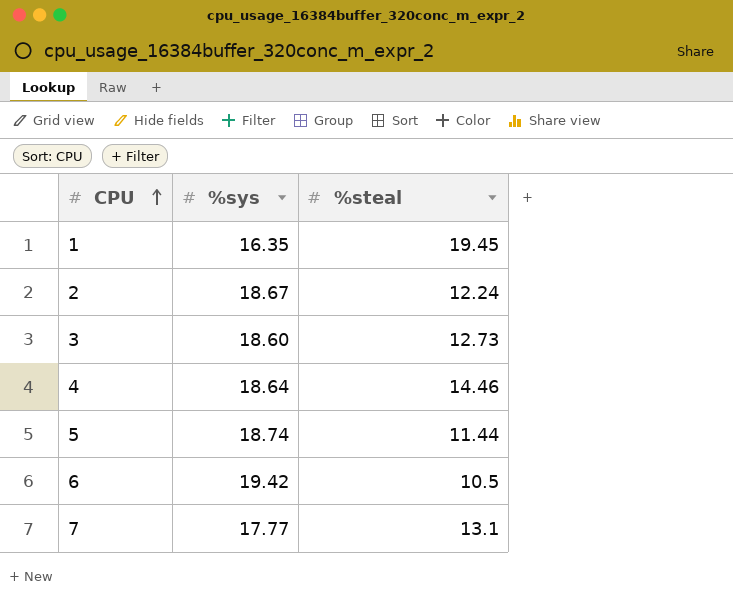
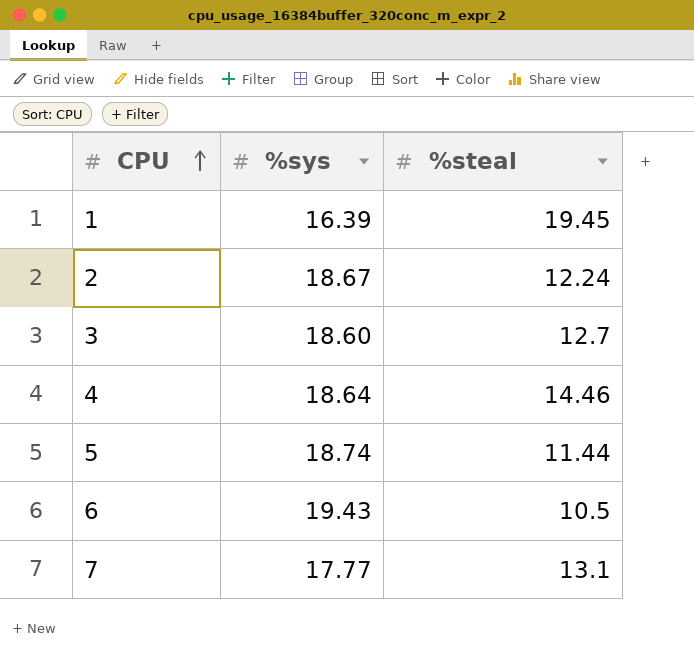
1 | %sys: 16.35 -> 16.39
3 | %steal: 12.73 -> 12.7
6 | %sys: 19.42 -> 19.43

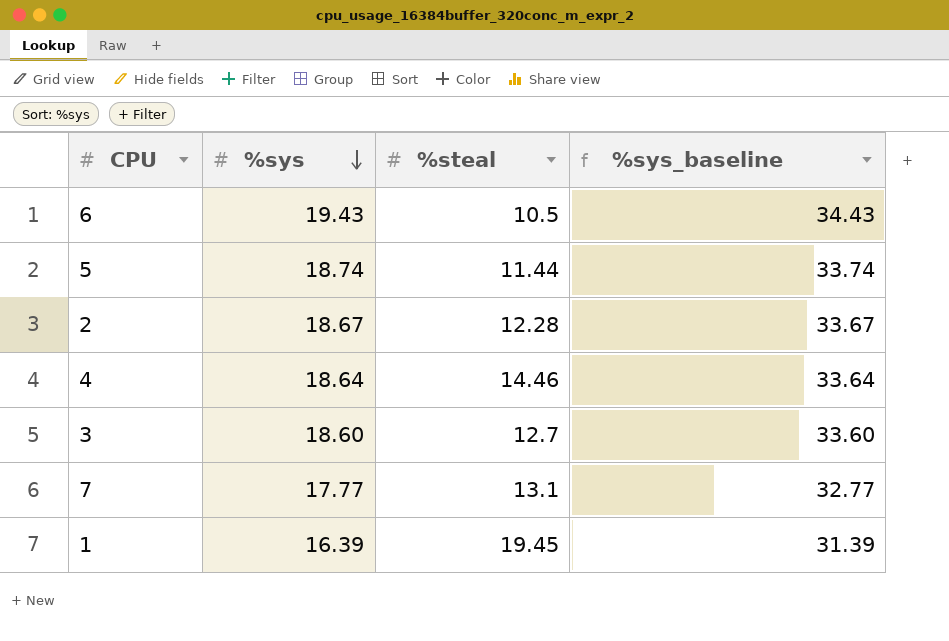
row order: CPU ascending -> %sys descending
column %sys_baseline | formula: none -> [%sys] + 15
2 | %steal: 12.24 -> 12.28

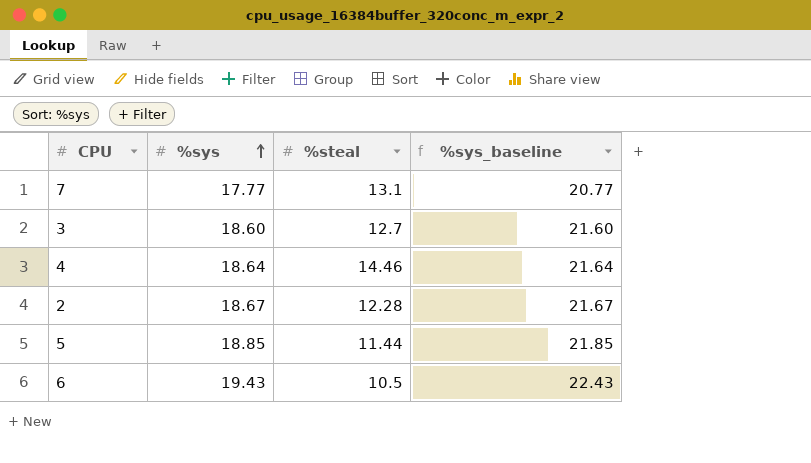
row order: %sys descending -> %sys ascending
column %sys_baseline | formula: [%sys] + 15 -> [%sys] + 3
row 1: 16.39 | 19.45 | 31.39 -> none
5 | %sys: 18.74 -> 18.85

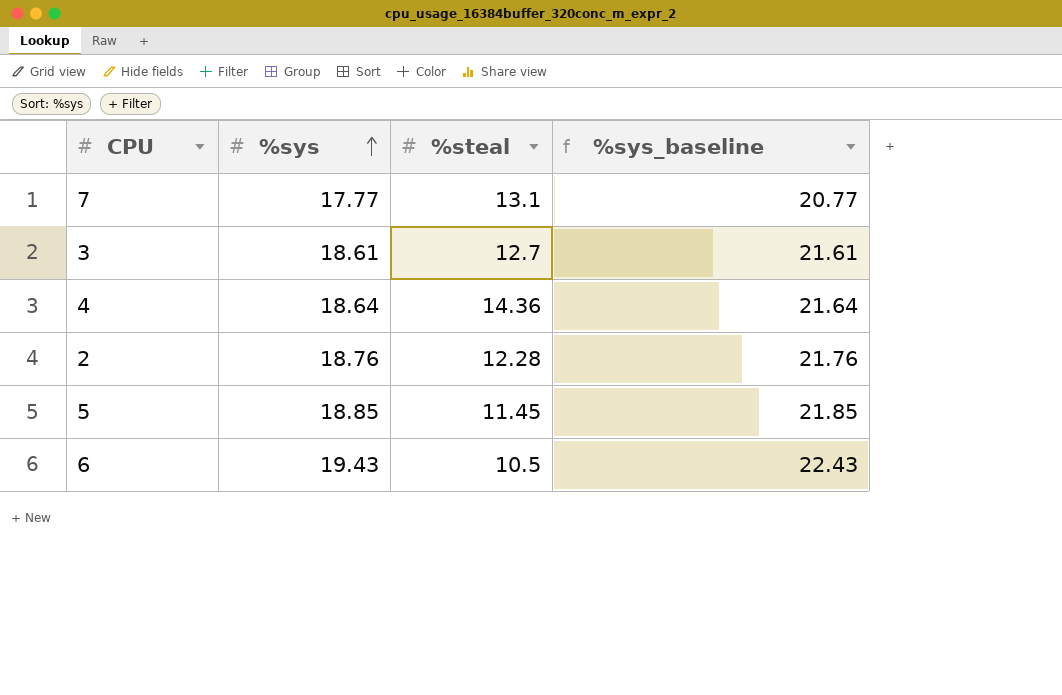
3 | %sys: 18.60 -> 18.61
3 | %sys_baseline: 21.60 -> 21.61
4 | %steal: 14.46 -> 14.36
2 | %sys: 18.67 -> 18.76
2 | %sys_baseline: 21.67 -> 21.76
5 | %steal: 11.44 -> 11.45

